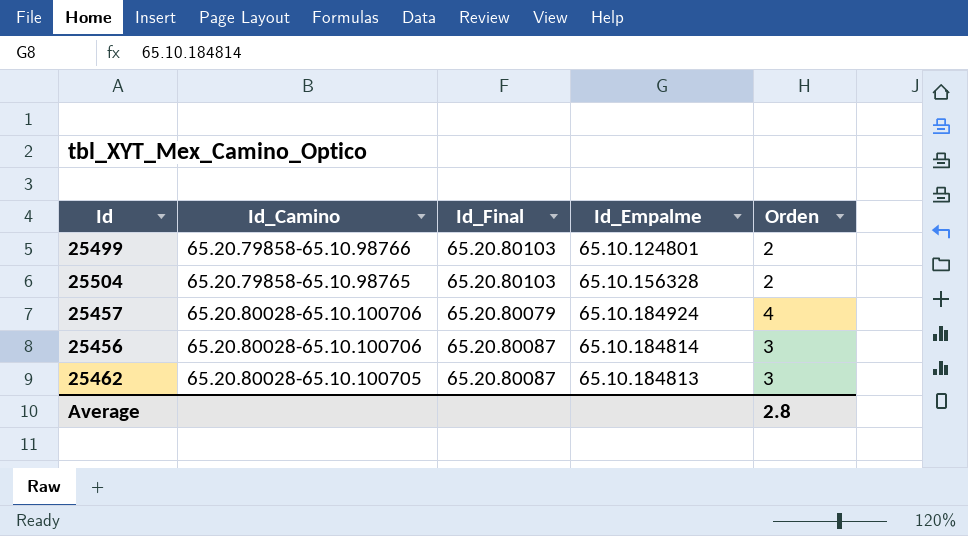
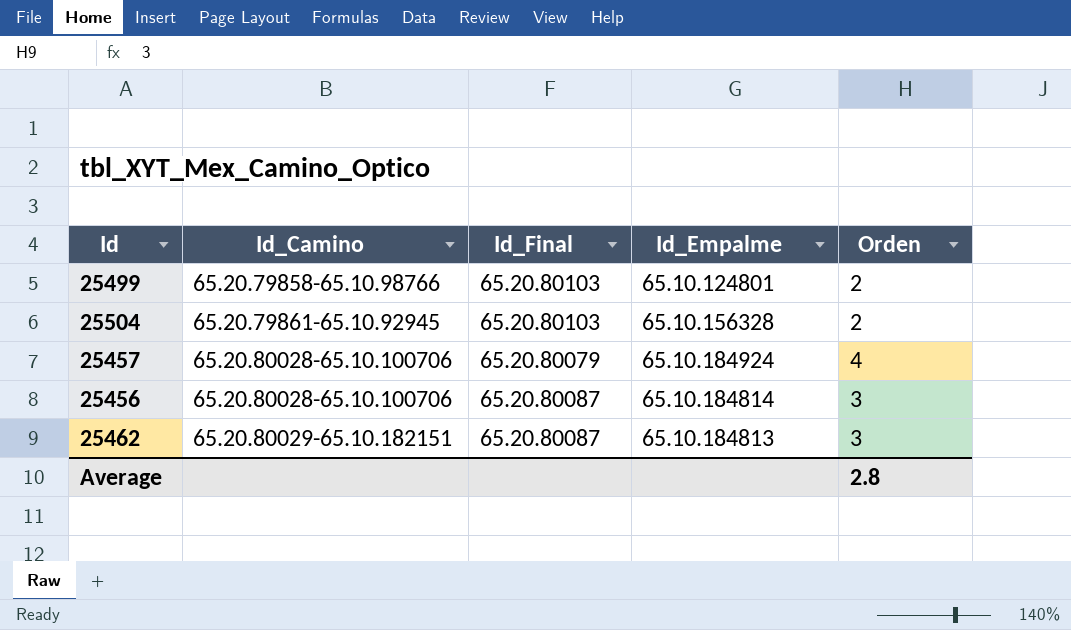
25504 | Id_Camino: 65.20.79858-65.10.98765 -> 65.20.79861-65.10.92945
25462 | Id_Camino: 65.20.80028-65.10.100705 -> 65.20.80029-65.10.182151

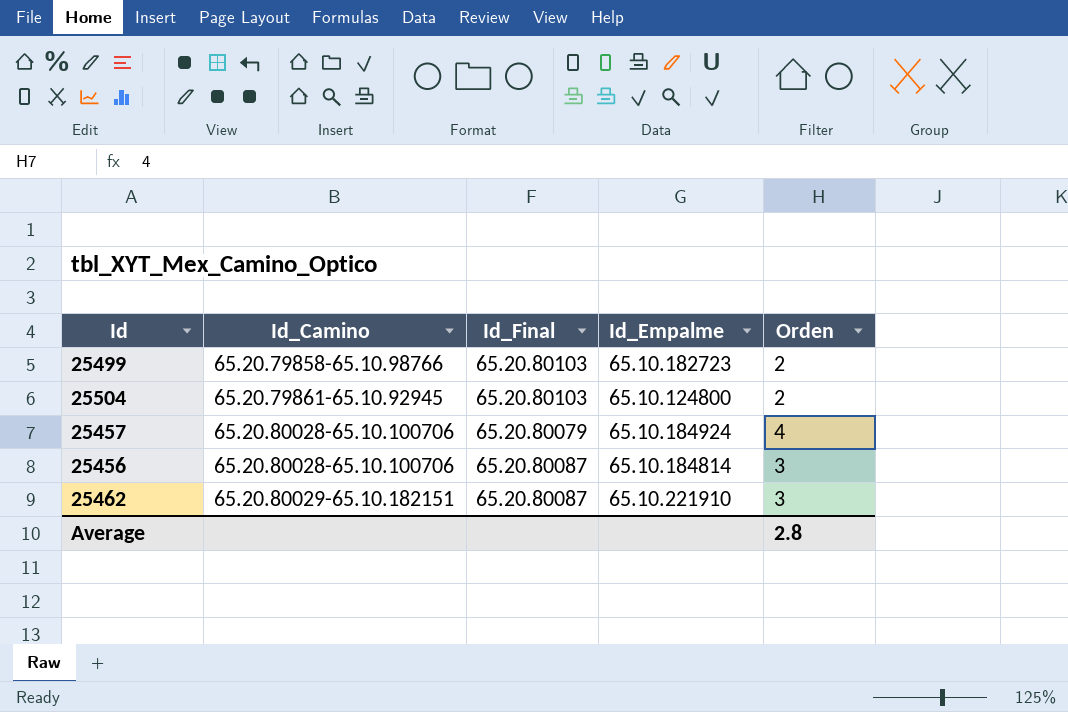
25499 | Id_Empalme: 65.10.124801 -> 65.10.182723
25504 | Id_Empalme: 65.10.156328 -> 65.10.124800
25462 | Id_Empalme: 65.10.184813 -> 65.10.221910

